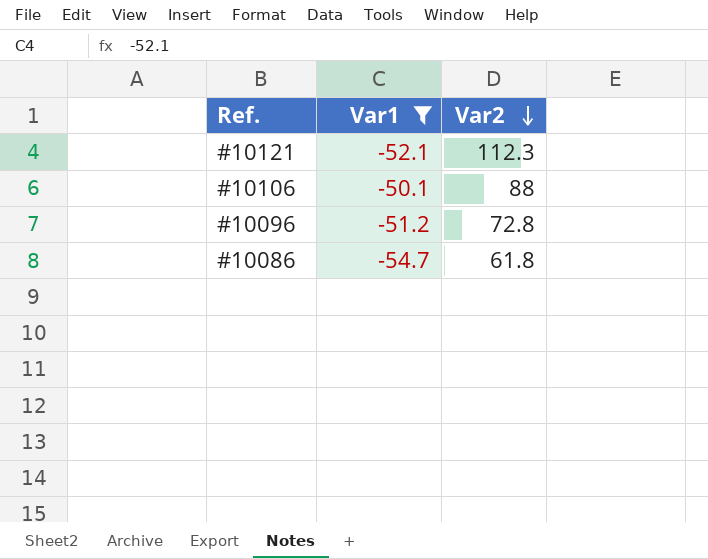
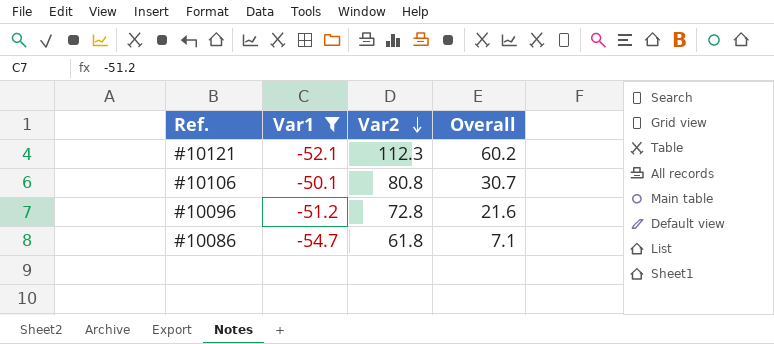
column Overall | formula: none -> [Var1] + [Var2]
#10106 | Var2: 88 -> 80.8

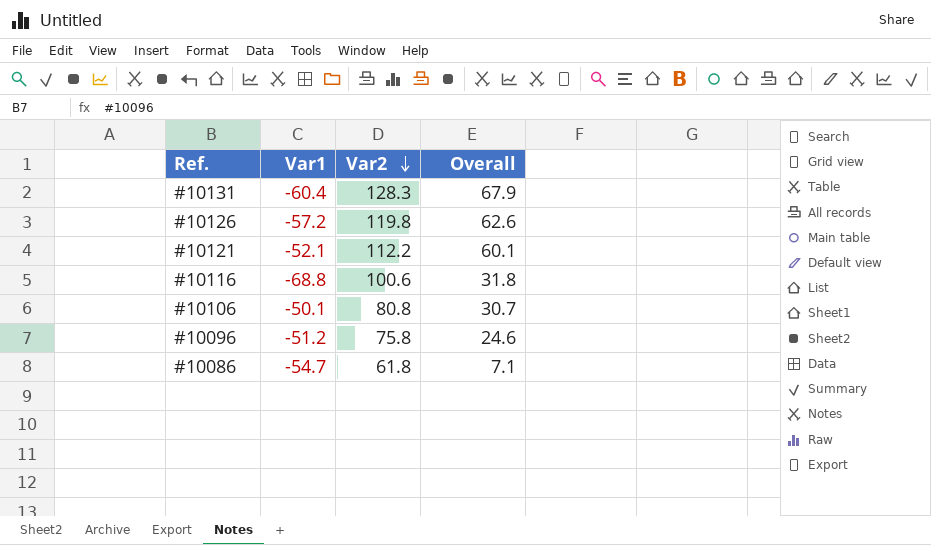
filter: Var1 >= -54.7 -> none
#10121 | Var2: 112.3 -> 112.2
#10121 | Overall: 60.2 -> 60.1
#10096 | Var2: 72.8 -> 75.8
#10096 | Overall: 21.6 -> 24.6

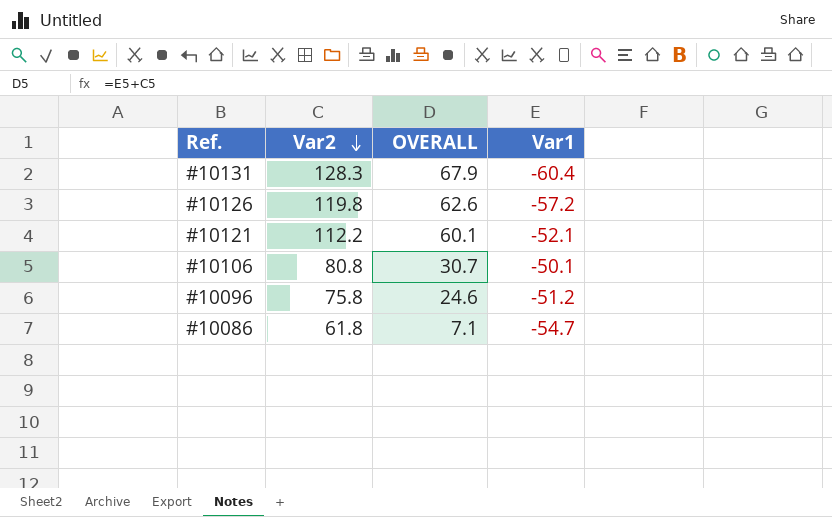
column name: Overall -> OVERALL
column Var1 | position: 2 -> 4
row #10116: -68.8 | 100.6 | 31.8 -> none

